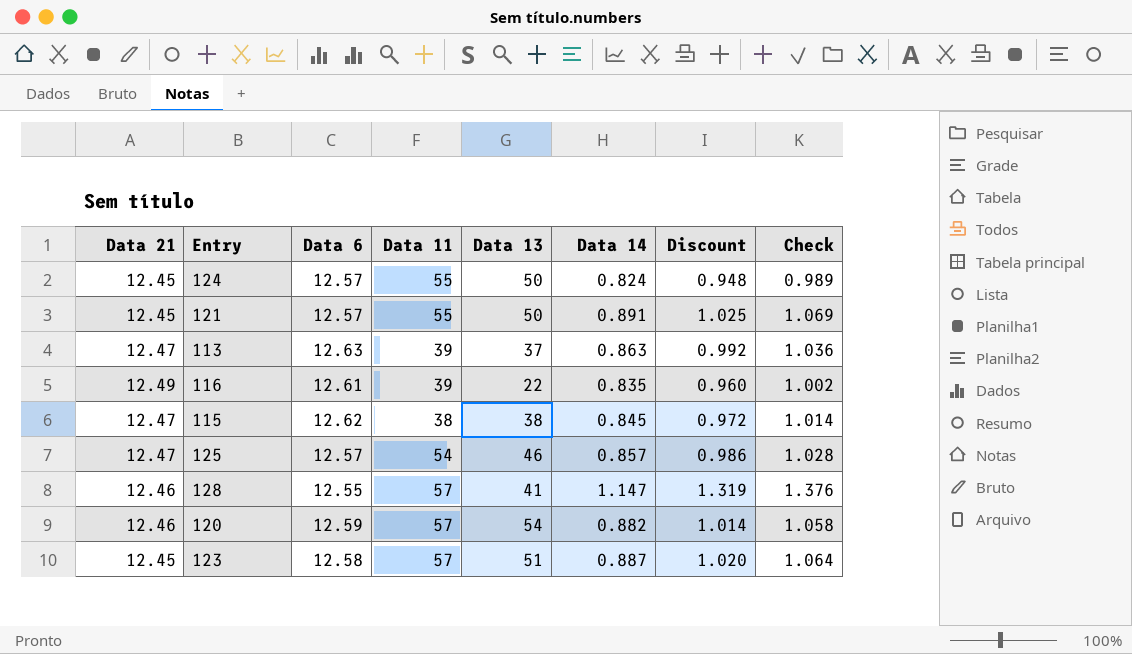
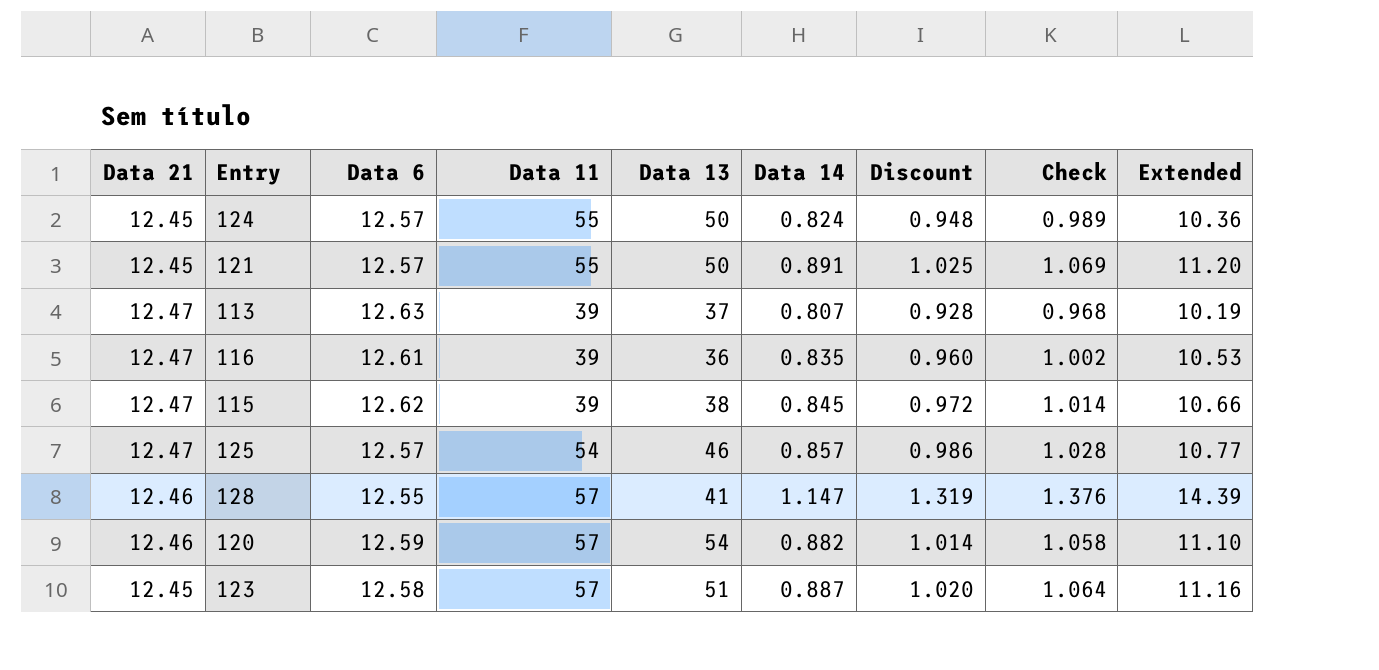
column Extended | formula: none -> [Data 6] * [Data 14]
113 | Data 14: 0.863 -> 0.807
113 | Discount: 0.992 -> 0.928
113 | Check: 1.036 -> 0.968
116 | Data 21: 12.49 -> 12.47
116 | Data 13: 22 -> 36
115 | Data 11: 38 -> 39

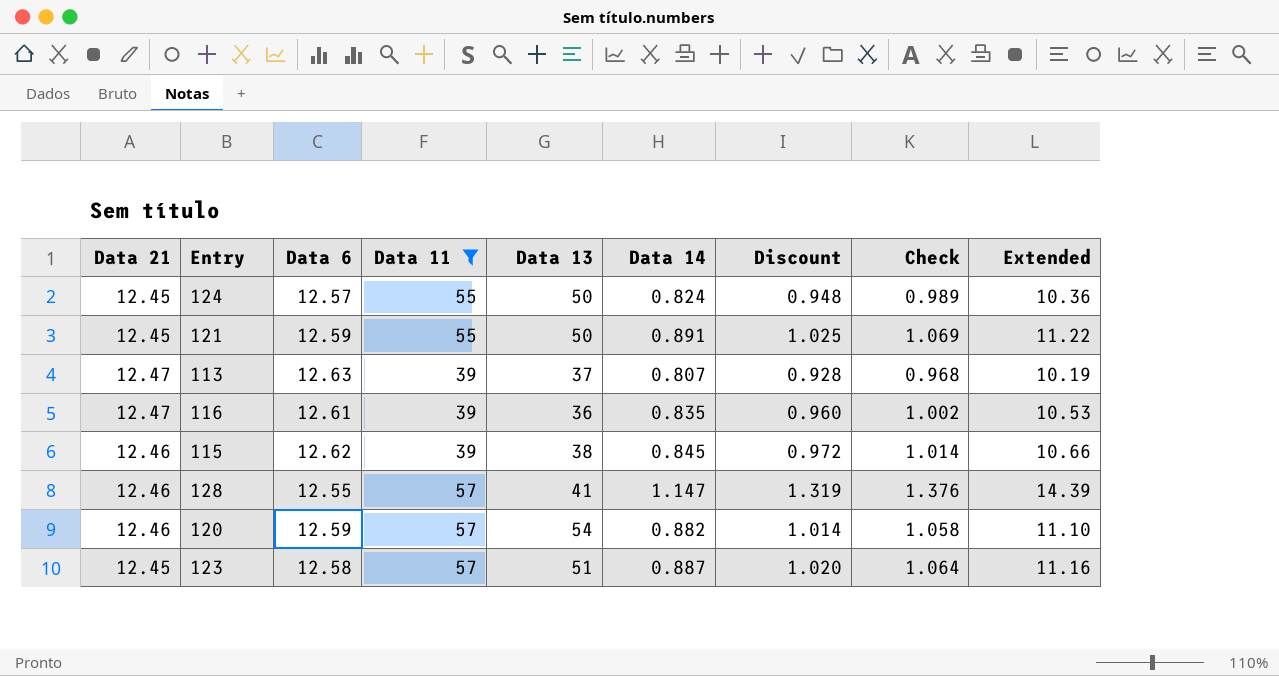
filter: none -> Data 11 != 54
121 | Data 6: 12.57 -> 12.59
121 | Extended: 11.20 -> 11.22
115 | Data 21: 12.47 -> 12.46

